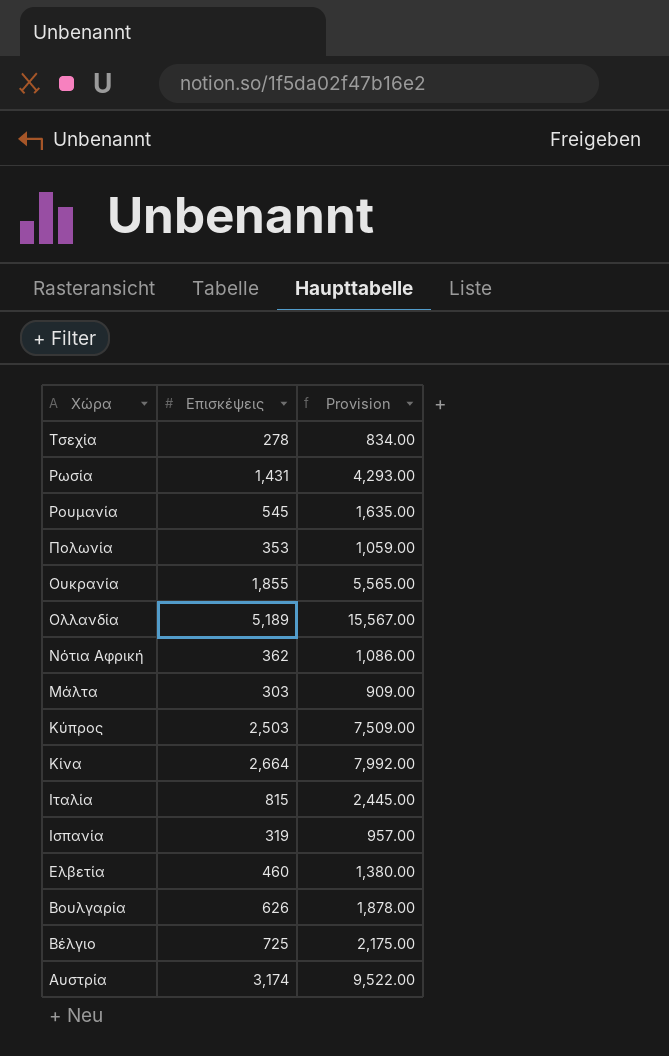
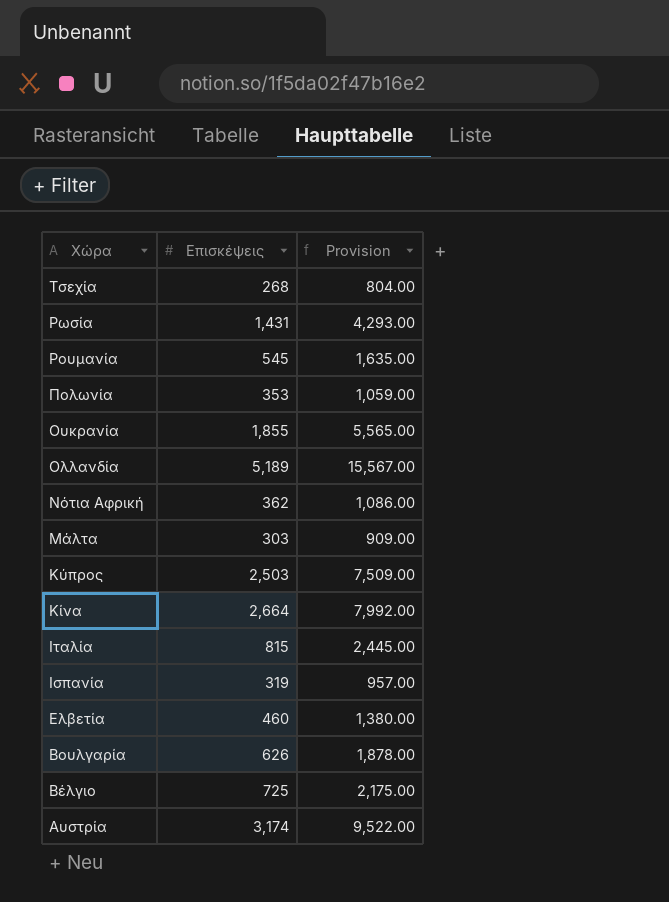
Τσεχία | Επισκέψεις: 278 -> 268
Τσεχία | Provision: 834.00 -> 804.00

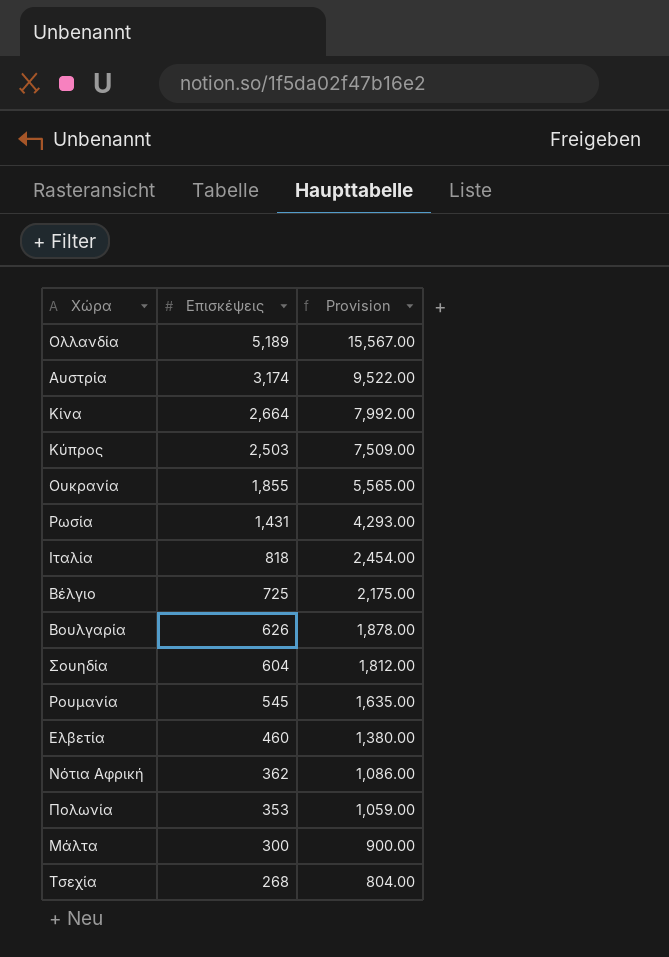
row order: Χώρα descending -> Επισκέψεις descending
row Ισπανία: 319 | 957.00 -> none
Ιταλία | Επισκέψεις: 815 -> 818
Ιταλία | Provision: 2,445.00 -> 2,454.00
row Σουηδία: none -> 604 | 1,812.00
Μάλτα | Επισκέψεις: 303 -> 300
Μάλτα | Provision: 909.00 -> 900.00

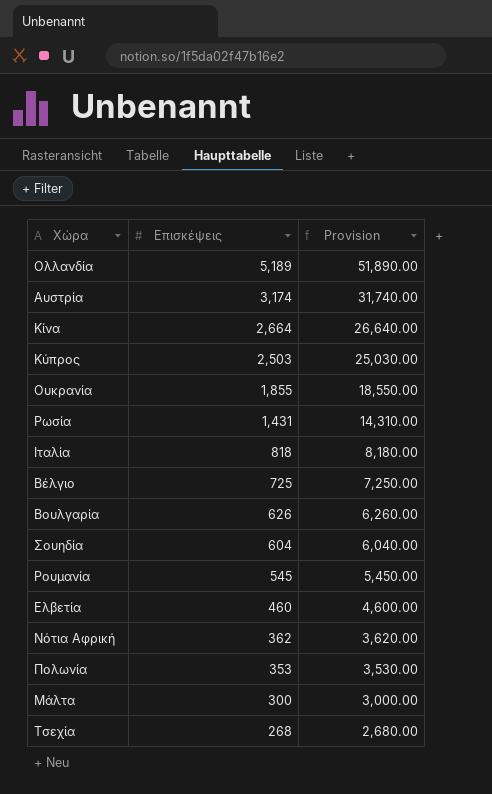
column Provision | formula: [Επισκέψεις] * 3 -> [Επισκέψεις] * 10

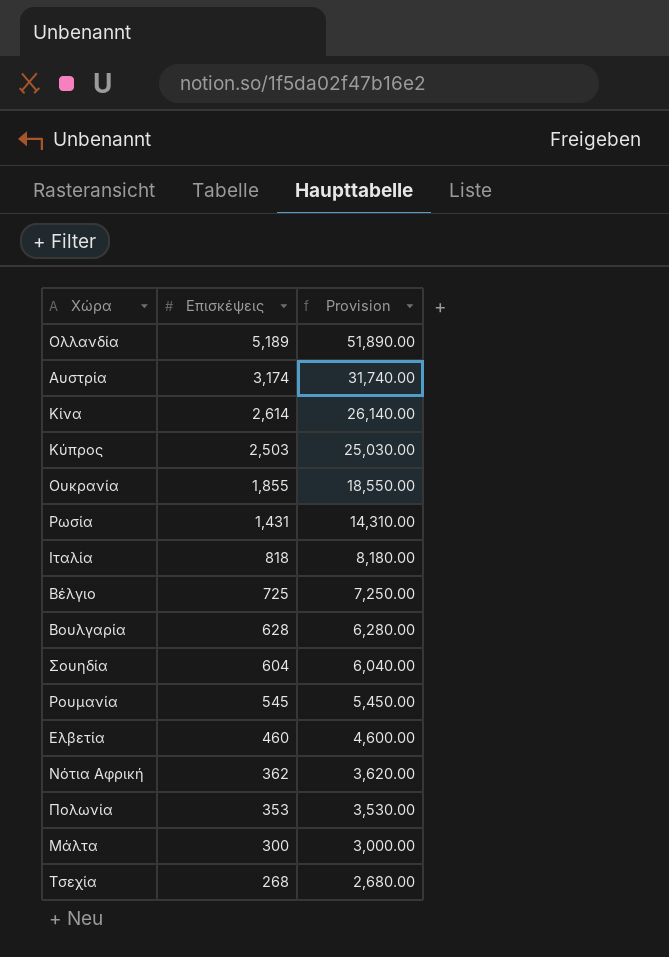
Κίνα | Επισκέψεις: 2,664 -> 2,614
Κίνα | Provision: 26,640.00 -> 26,140.00
Βουλγαρία | Επισκέψεις: 626 -> 628
Βουλγαρία | Provision: 6,260.00 -> 6,280.00

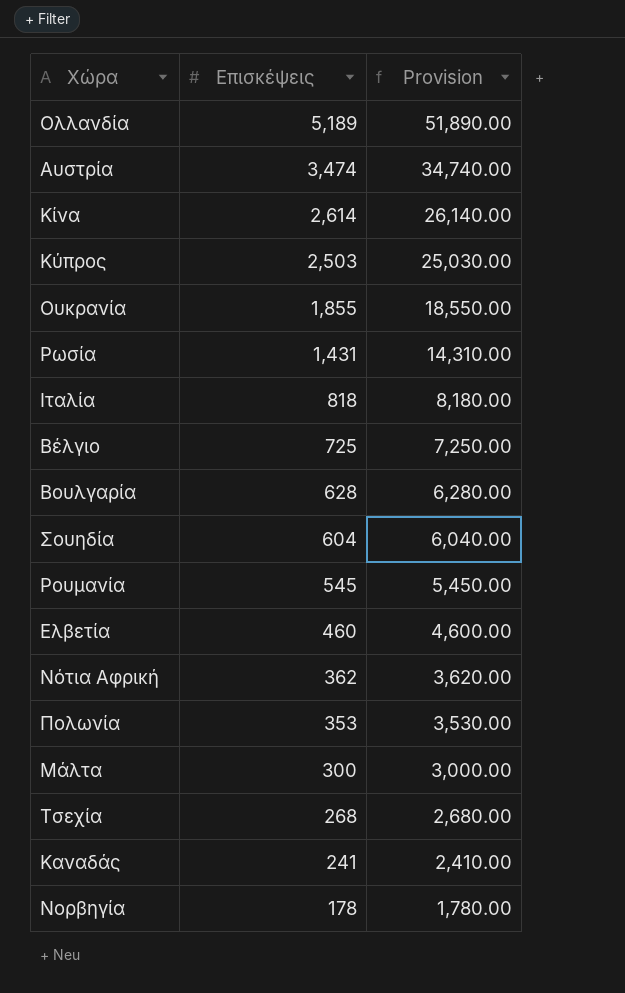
Αυστρία | Επισκέψεις: 3,174 -> 3,474
Αυστρία | Provision: 31,740.00 -> 34,740.00
row Καναδάς: none -> 241 | 2,410.00
row Νορβηγία: none -> 178 | 1,780.00

